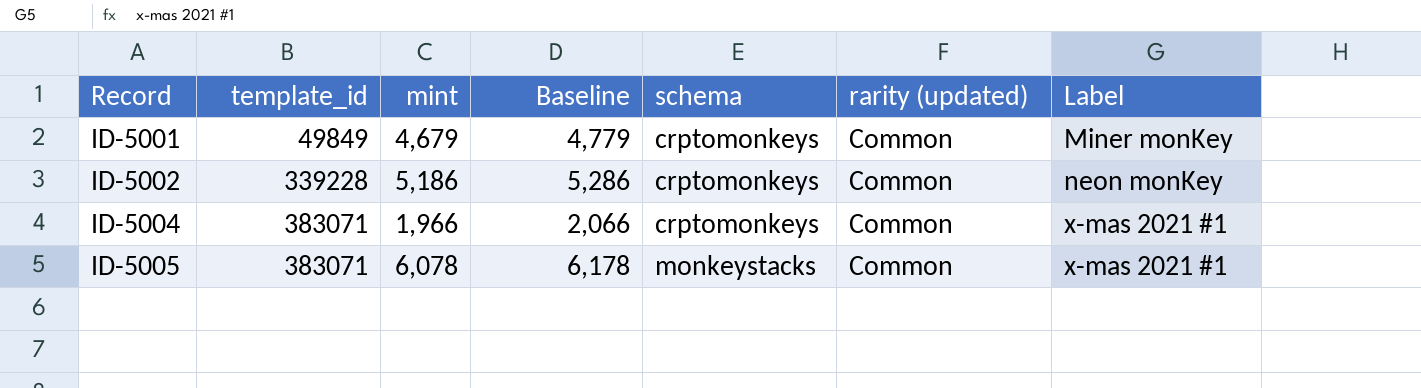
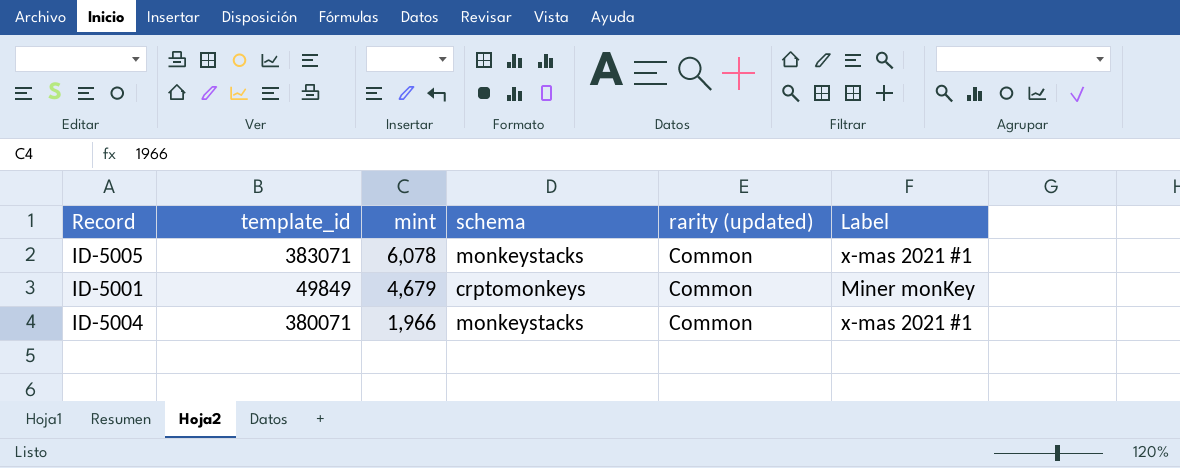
row order: Record ascending -> mint descending
column Baseline | formula: [mint] + 100 -> none
row ID-5002: 339228 | 5,186 | 5,286 | crptomonkeys | Common | neon monKey -> none
ID-5004 | template_id: 383071 -> 380071
ID-5004 | schema: crptomonkeys -> monkeystacks

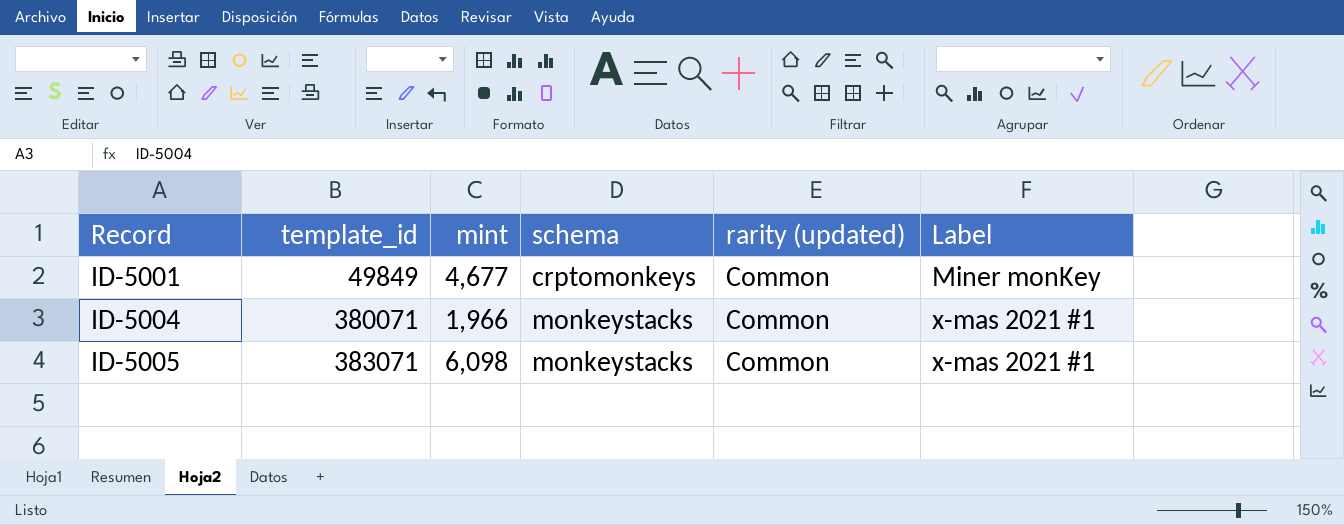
row order: mint descending -> Record ascending
ID-5001 | mint: 4,679 -> 4,677
ID-5005 | mint: 6,078 -> 6,098

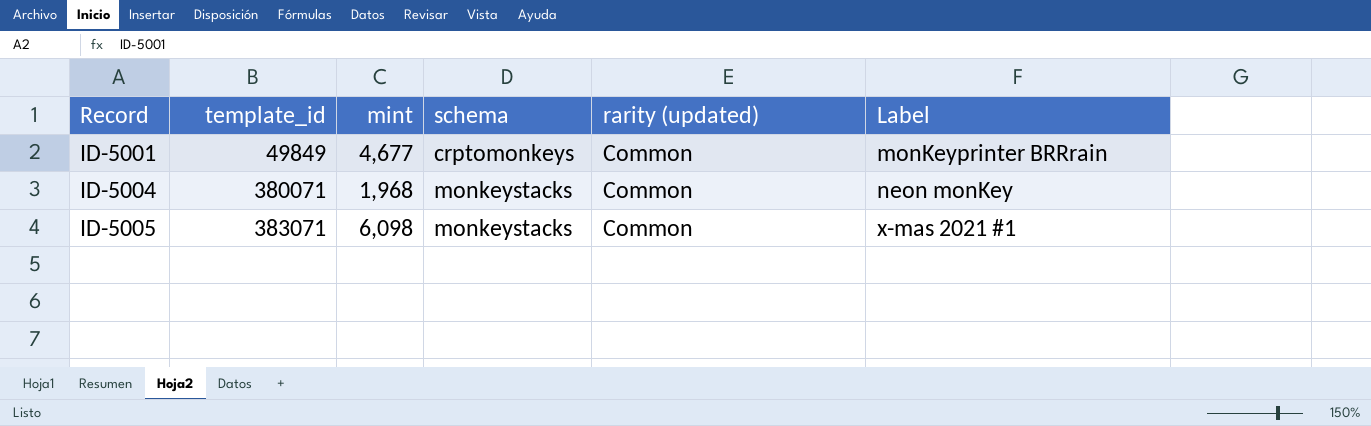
ID-5001 | Label: Miner monKey -> monKeyprinter BRRrain
ID-5004 | mint: 1,966 -> 1,968
ID-5004 | Label: x-mas 2021 #1 -> neon monKey

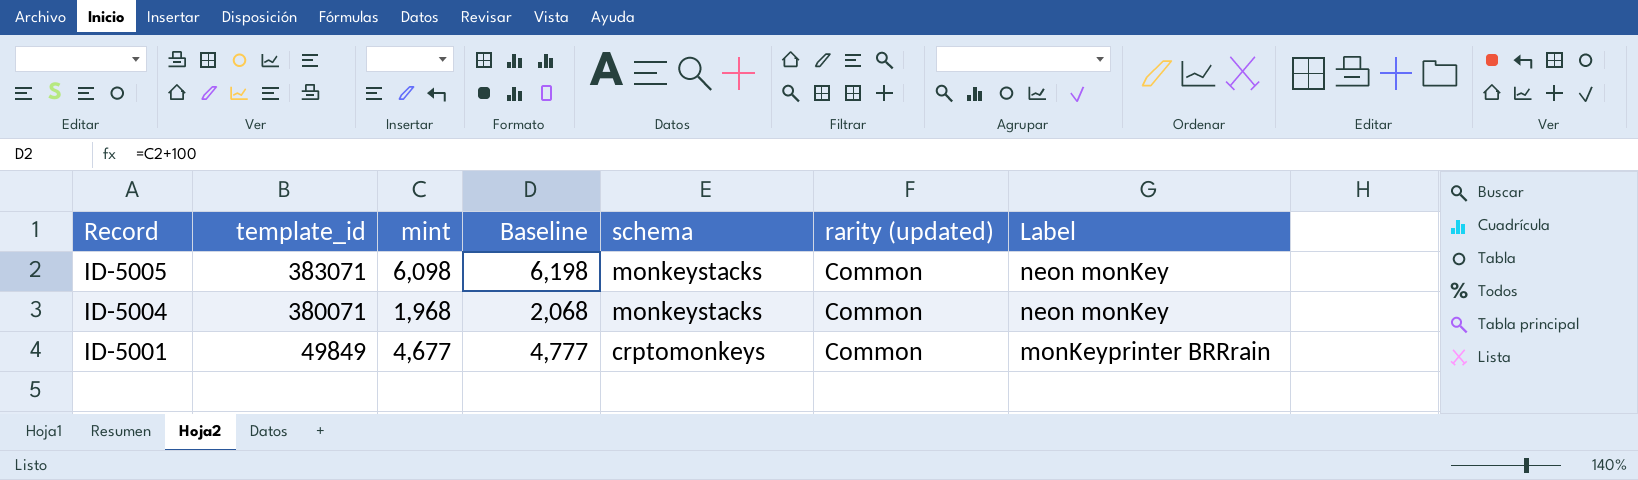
row order: Record ascending -> Record descending
column Baseline | formula: none -> [mint] + 100
ID-5005 | Label: x-mas 2021 #1 -> neon monKey

